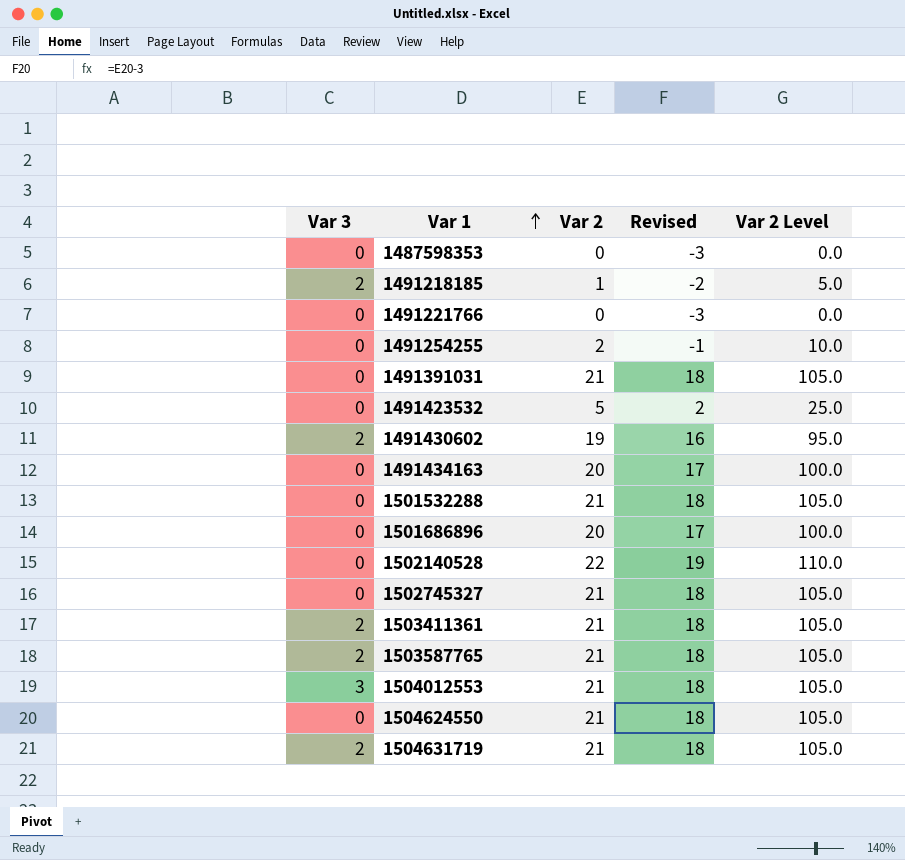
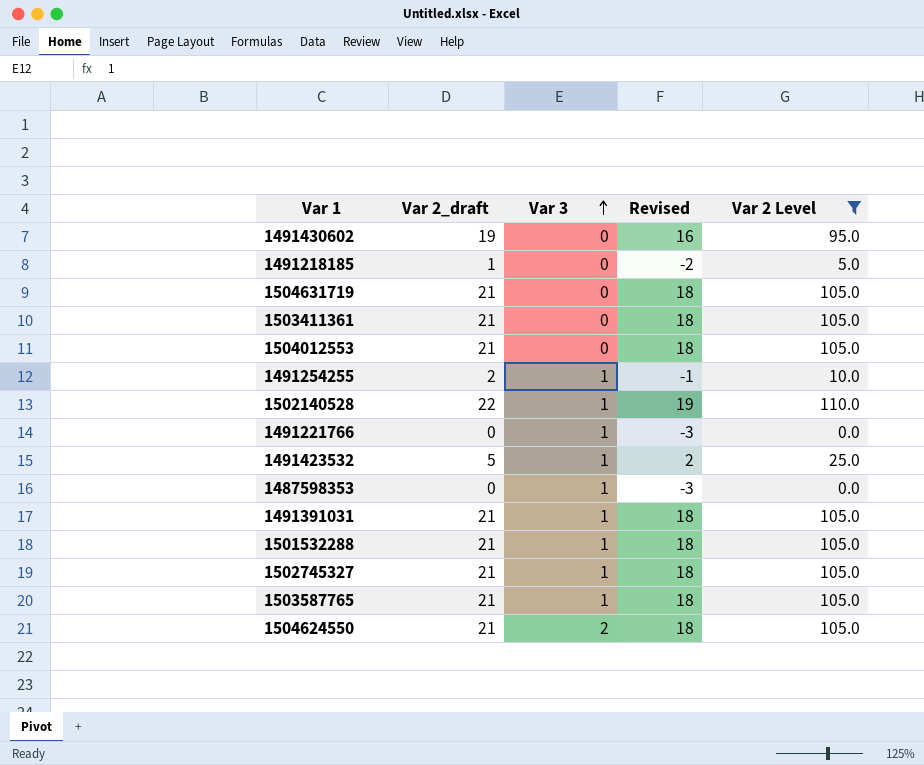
filter: none -> Var 2 Level != 100.0
row order: Var 1 ascending -> Var 3 ascending
column name: Var 2 -> Var 2_draft
column Var 3 | position: 1 -> 3
1491430602 | Var 3: 2 -> 0
1491218185 | Var 3: 2 -> 0
1504631719 | Var 3: 2 -> 0
1503411361 | Var 3: 2 -> 0
1504012553 | Var 3: 3 -> 0
1491254255 | Var 3: 0 -> 1
1502140528 | Var 3: 0 -> 1
1491221766 | Var 3: 0 -> 1
1491423532 | Var 3: 0 -> 1
1487598353 | Var 3: 0 -> 1
1491391031 | Var 3: 0 -> 1
1501532288 | Var 3: 0 -> 1
1502745327 | Var 3: 0 -> 1
1503587765 | Var 3: 2 -> 1
1504624550 | Var 3: 0 -> 2

